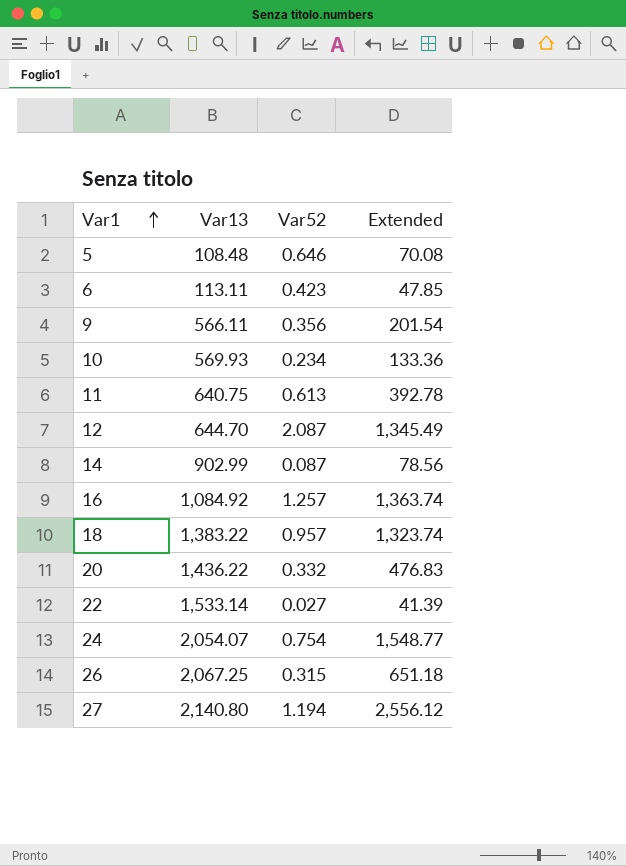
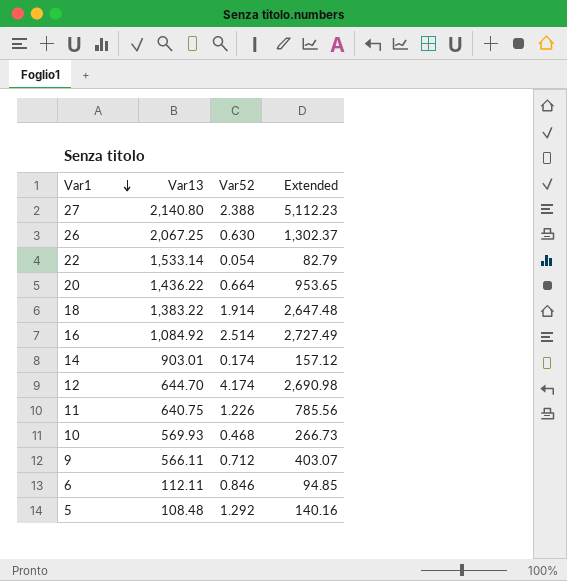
row order: Var1 ascending -> Var1 descending
row 24: 2,054.07 | 0.754 | 1,548.77 -> none
27 | Var52: 1.194 -> 2.388
27 | Extended: 2,556.12 -> 5,112.23
26 | Var52: 0.315 -> 0.630
26 | Extended: 651.18 -> 1,302.37
22 | Var52: 0.027 -> 0.054
22 | Extended: 41.39 -> 82.79
20 | Var52: 0.332 -> 0.664
20 | Extended: 476.83 -> 953.65
18 | Var52: 0.957 -> 1.914
18 | Extended: 1,323.74 -> 2,647.48
16 | Var52: 1.257 -> 2.514
16 | Extended: 1,363.74 -> 2,727.49
14 | Var13: 902.99 -> 903.01
14 | Var52: 0.087 -> 0.174
14 | Extended: 78.56 -> 157.12
12 | Var52: 2.087 -> 4.174
12 | Extended: 1,345.49 -> 2,690.98
11 | Var52: 0.613 -> 1.226
11 | Extended: 392.78 -> 785.56
10 | Var52: 0.234 -> 0.468
10 | Extended: 133.36 -> 266.73
9 | Var52: 0.356 -> 0.712
9 | Extended: 201.54 -> 403.07
6 | Var13: 113.11 -> 112.11
6 | Var52: 0.423 -> 0.846
6 | Extended: 47.85 -> 94.85
5 | Var52: 0.646 -> 1.292
5 | Extended: 70.08 -> 140.16

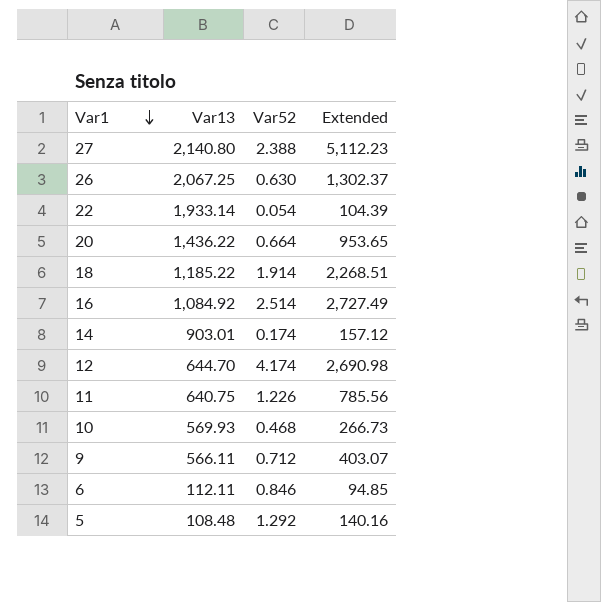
22 | Var13: 1,533.14 -> 1,933.14
22 | Extended: 82.79 -> 104.39
18 | Var13: 1,383.22 -> 1,185.22
18 | Extended: 2,647.48 -> 2,268.51

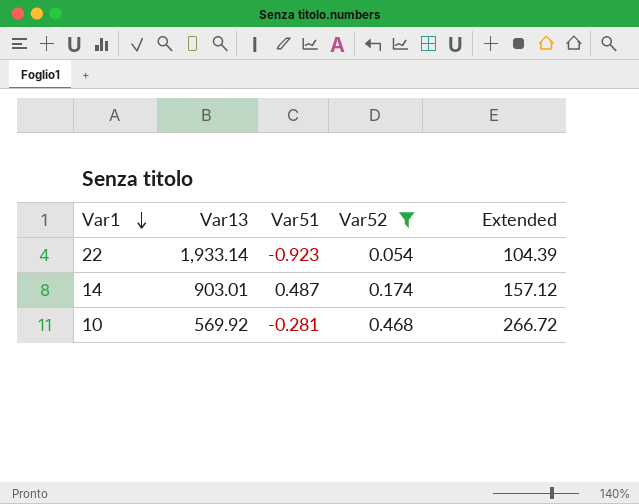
filter: none -> Var52 <= 0.468
column Var51 | position: none -> 3
10 | Var13: 569.93 -> 569.92
10 | Extended: 266.73 -> 266.72

